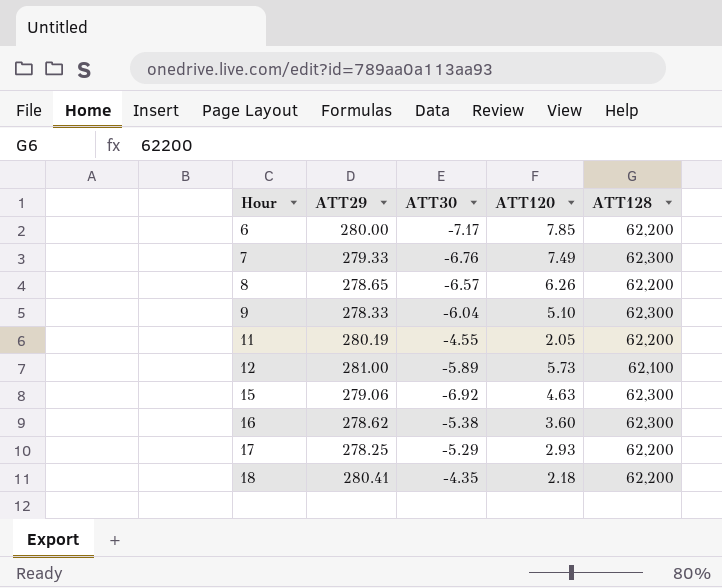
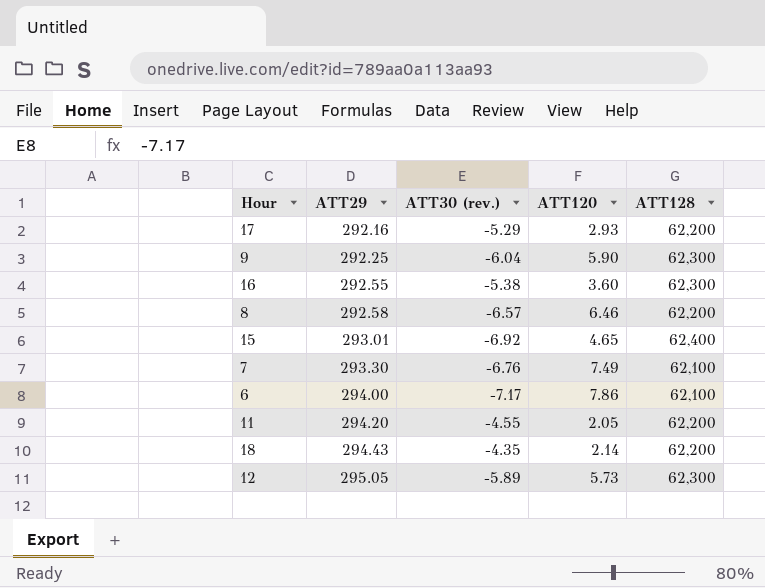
row order: Hour ascending -> ATT29 ascending
column name: ATT30 -> ATT30 (rev.)
17 | ATT29: 278.25 -> 292.16
9 | ATT29: 278.33 -> 292.25
9 | ATT120: 5.10 -> 5.90
16 | ATT29: 278.62 -> 292.55
8 | ATT29: 278.65 -> 292.58
8 | ATT120: 6.26 -> 6.46
15 | ATT29: 279.06 -> 293.01
15 | ATT120: 4.63 -> 4.65
15 | ATT128: 62,300 -> 62,400
7 | ATT29: 279.33 -> 293.30
7 | ATT128: 62,300 -> 62,100
6 | ATT29: 280.00 -> 294.00
6 | ATT120: 7.85 -> 7.86
6 | ATT128: 62,200 -> 62,100
11 | ATT29: 280.19 -> 294.20
18 | ATT29: 280.41 -> 294.43
18 | ATT120: 2.18 -> 2.14
12 | ATT29: 281.00 -> 295.05
12 | ATT128: 62,100 -> 62,300

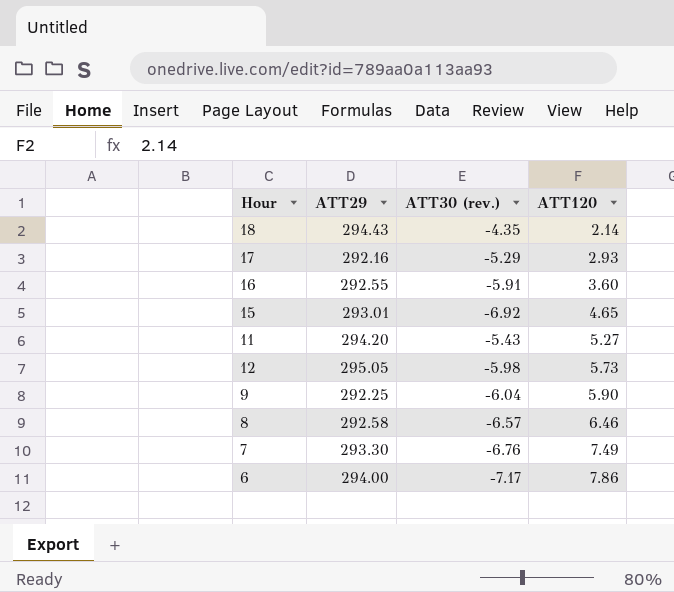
row order: ATT29 ascending -> ATT120 ascending
column ATT128 | position: 5 -> none
16 | ATT30 (rev.): -5.38 -> -5.91
11 | ATT30 (rev.): -4.55 -> -5.43
11 | ATT120: 2.05 -> 5.27
12 | ATT30 (rev.): -5.89 -> -5.98

